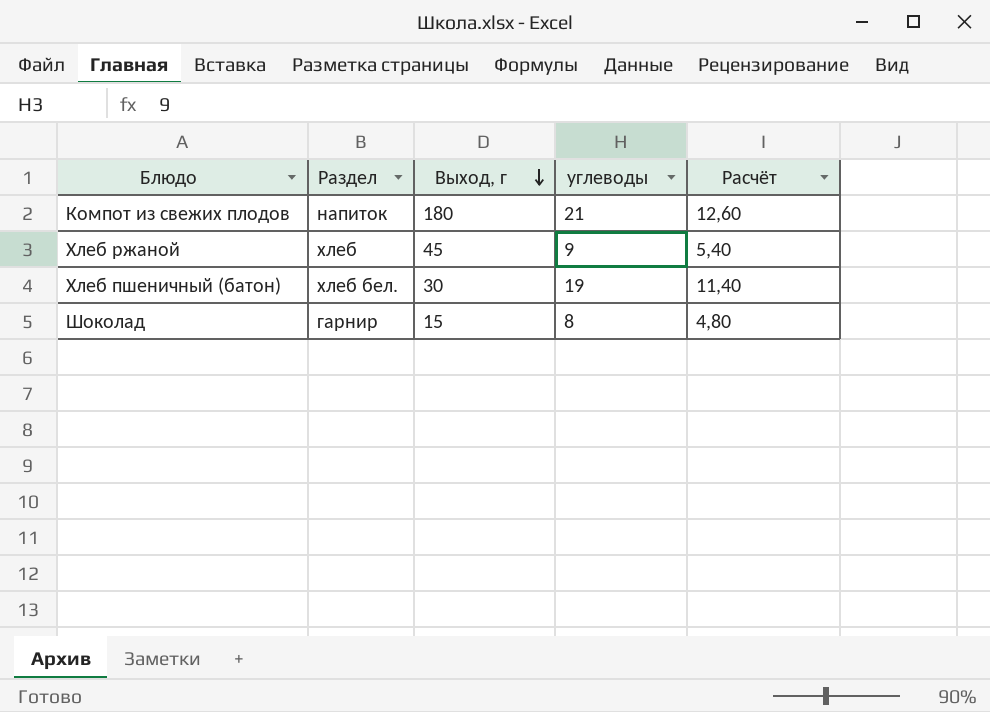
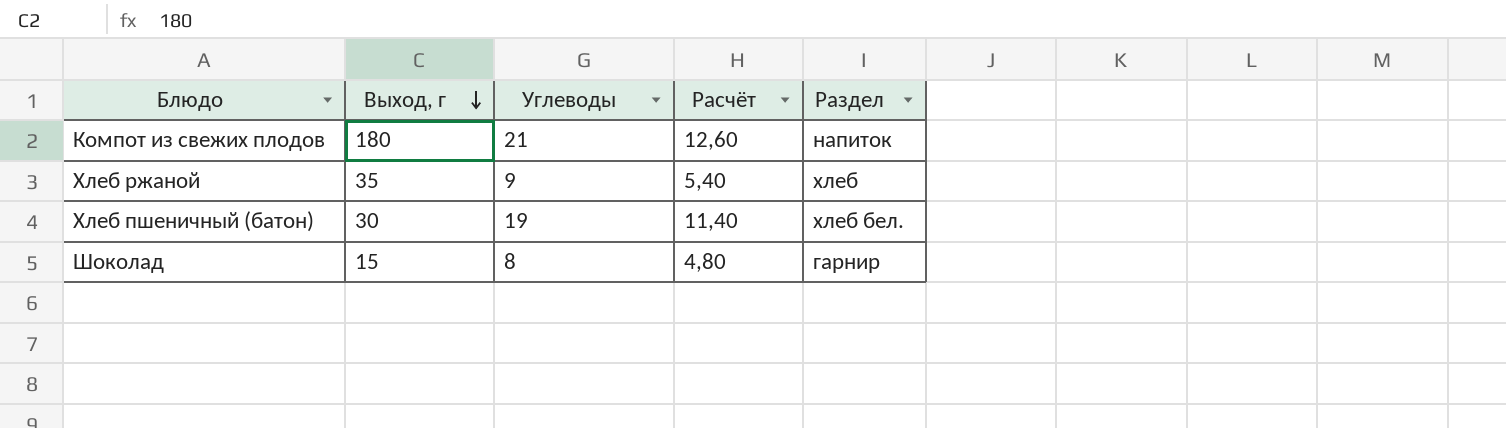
column name: углеводы -> Углеводы
column Раздел | position: 2 -> 5
Хлеб ржаной | Выход, г: 45 -> 35

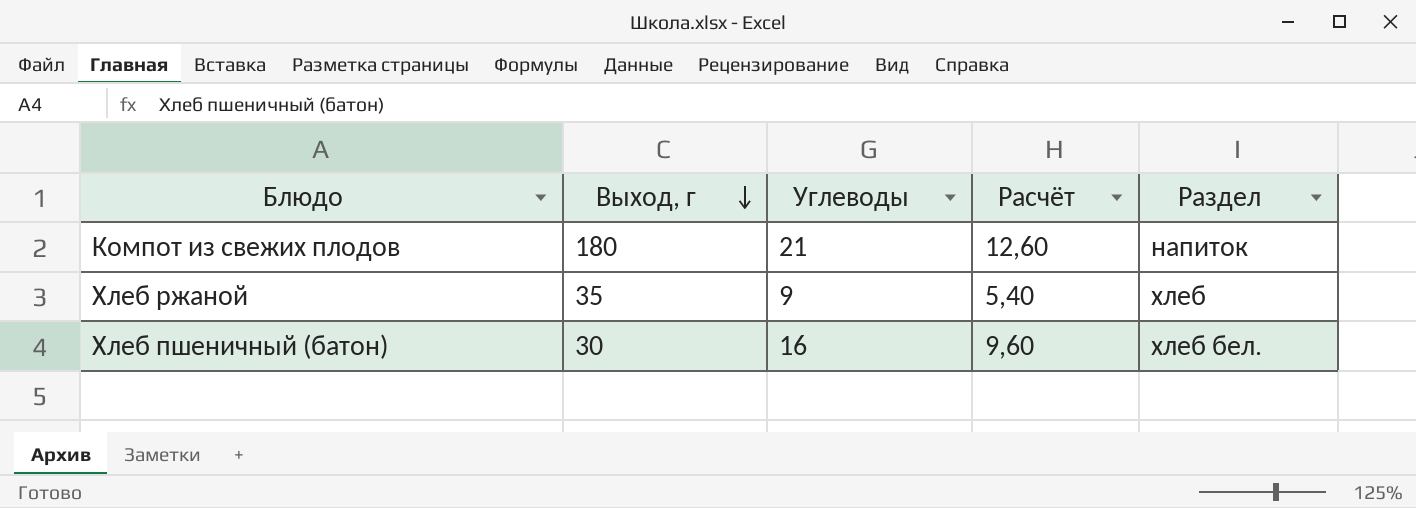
row Шоколад: 15 | 8 | 4,80 | гарнир -> none
Хлеб пшеничный (батон) | Углеводы: 19 -> 16
Хлеб пшеничный (батон) | Расчёт: 11,40 -> 9,60

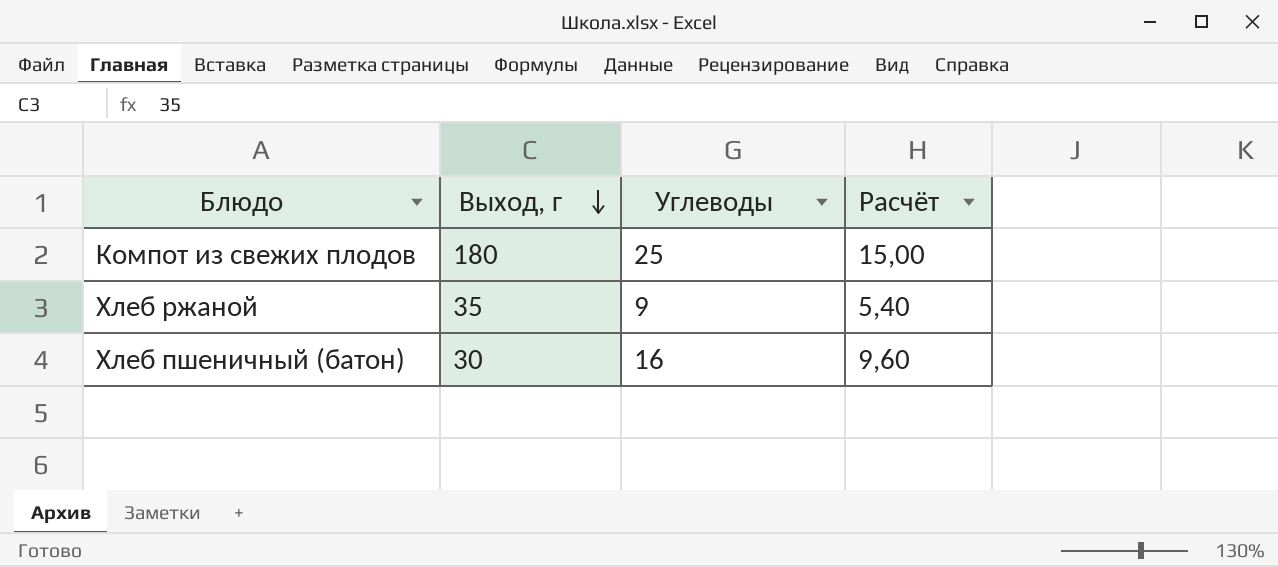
column Раздел | position: 5 -> none
Компот из свежих плодов | Углеводы: 21 -> 25
Компот из свежих плодов | Расчёт: 12,60 -> 15,00

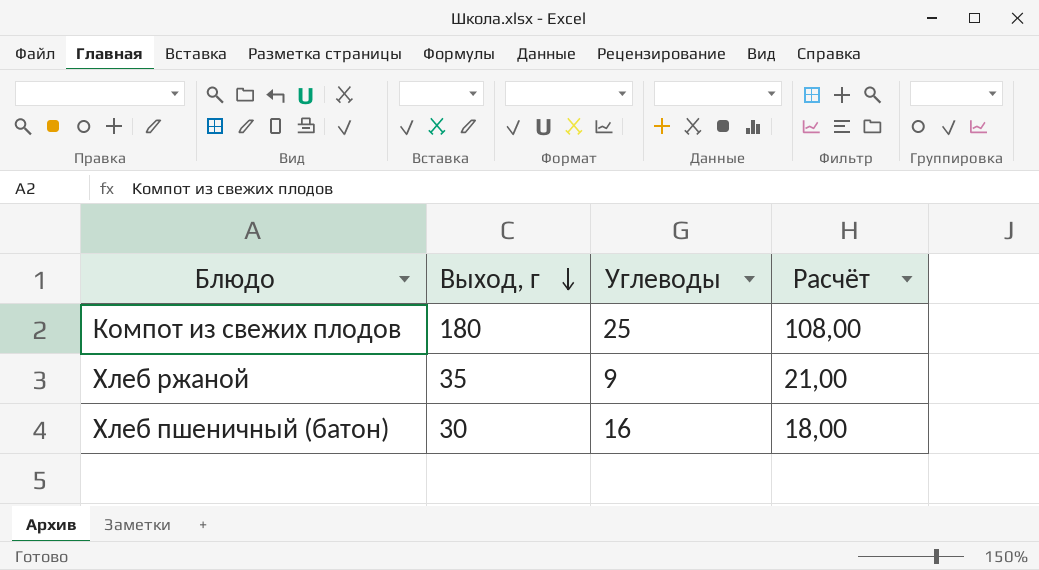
column Расчёт | formula: [Углеводы] * 0,6 -> [Выход, г] * 0,6

